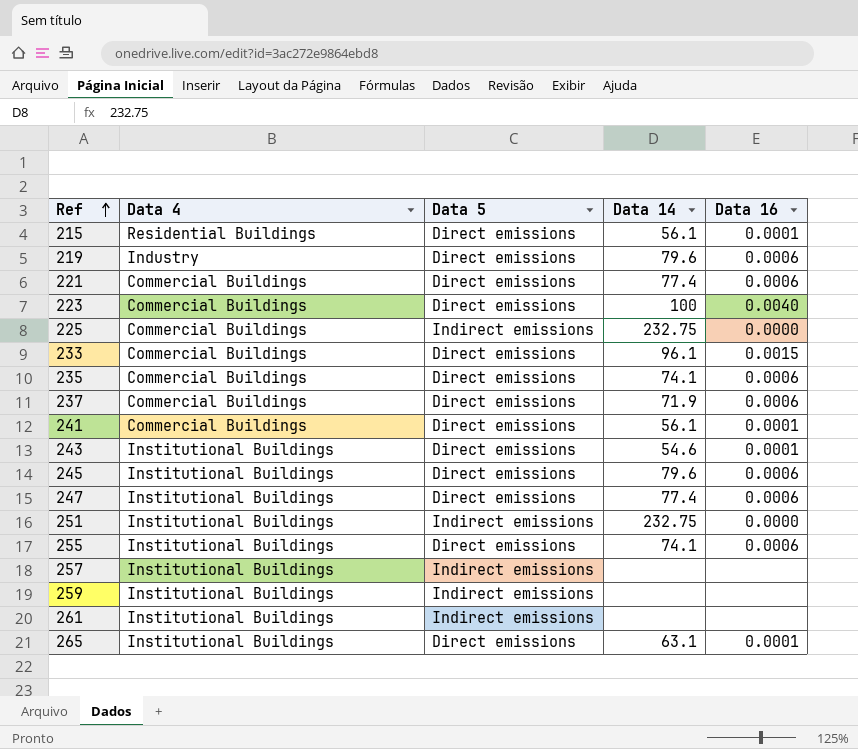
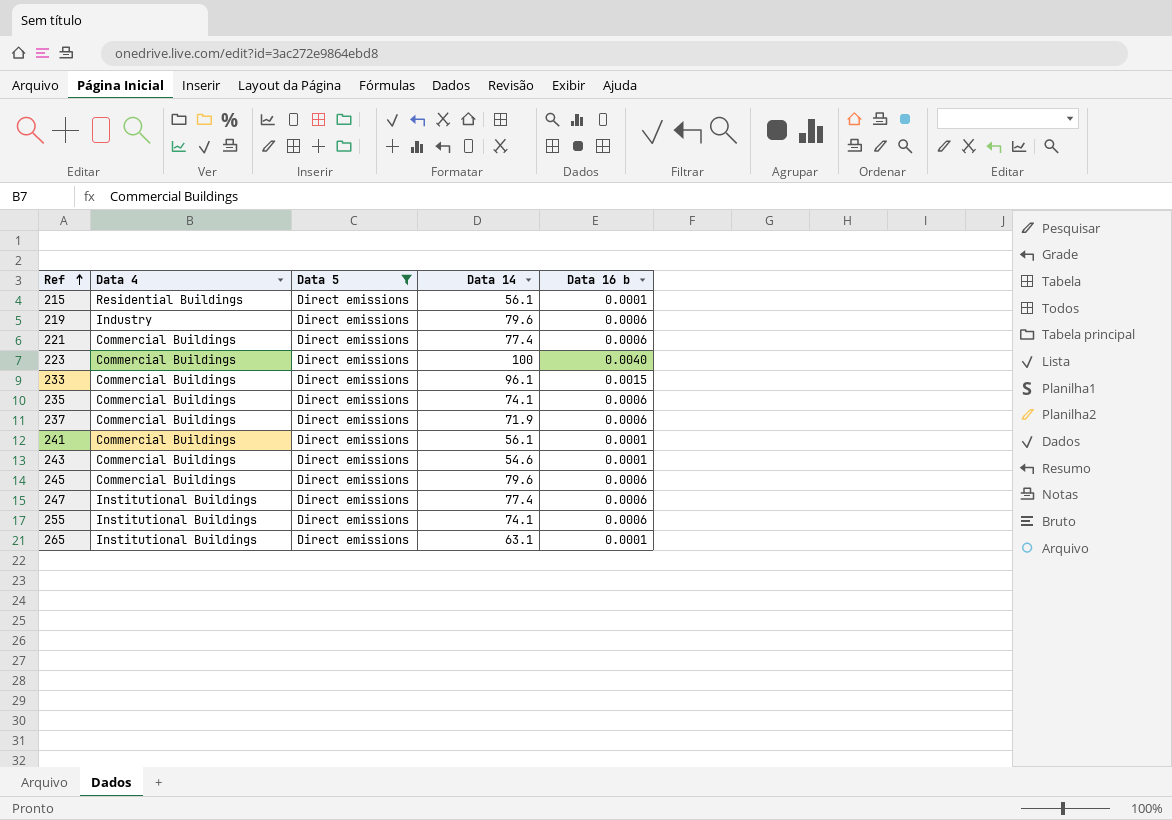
filter: none -> Data 5 = Direct emissions
column name: Data 16 -> Data 16 b
243 | Data 4: Institutional Buildings -> Commercial Buildings
245 | Data 4: Institutional Buildings -> Commercial Buildings

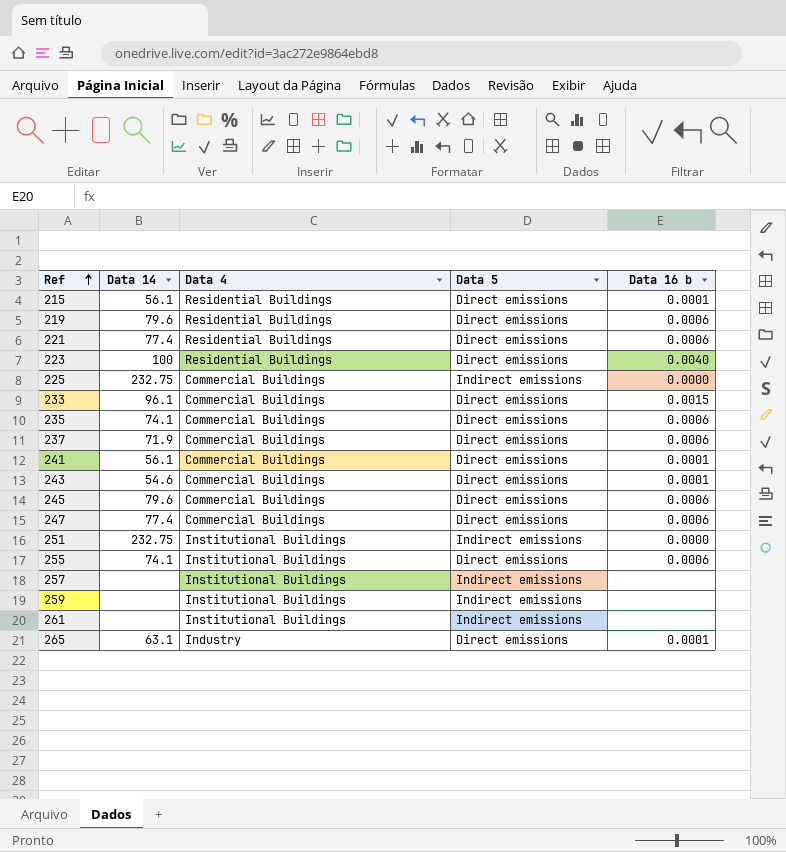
filter: Data 5 = Direct emissions -> none
column Data 14 | position: 4 -> 2
219 | Data 4: Industry -> Residential Buildings
221 | Data 4: Commercial Buildings -> Residential Buildings
223 | Data 4: Commercial Buildings -> Residential Buildings
247 | Data 4: Institutional Buildings -> Commercial Buildings
265 | Data 4: Institutional Buildings -> Industry

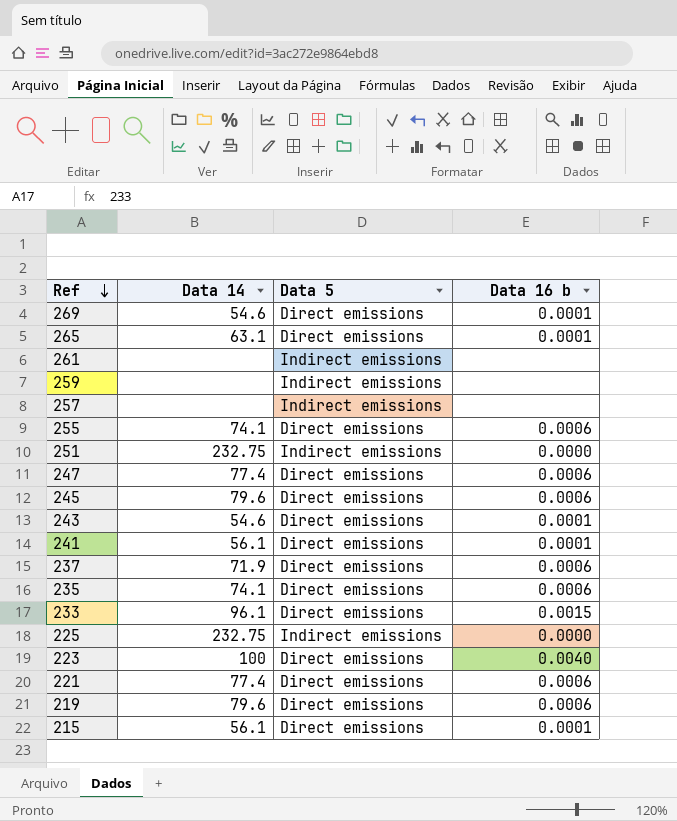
row order: Ref ascending -> Ref descending
column Data 4 | position: 3 -> none
row 269: none -> 54.6 | Direct emissions | 0.0001

